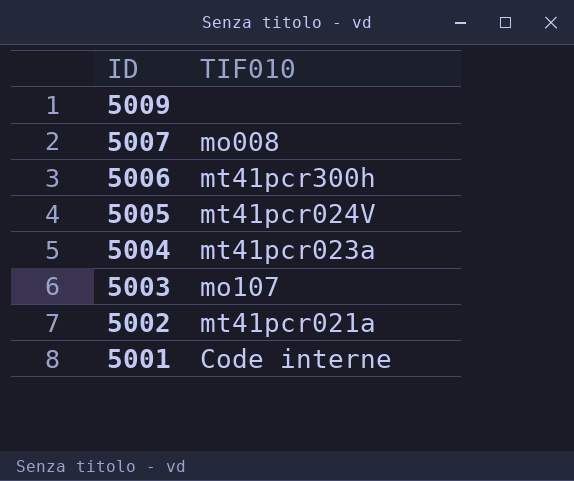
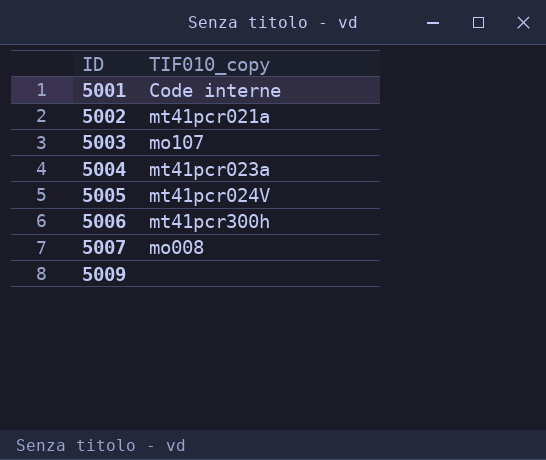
row order: ID descending -> ID ascending
column name: TIF010 -> TIF010_copy

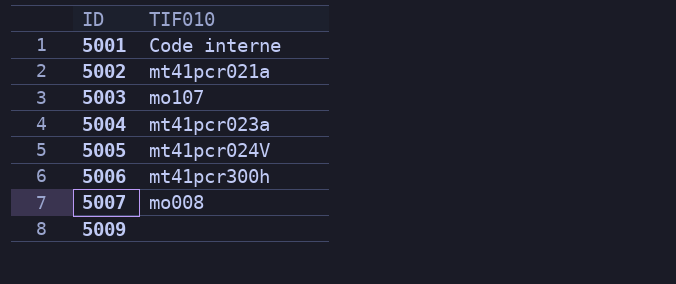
column name: TIF010_copy -> TIF010

